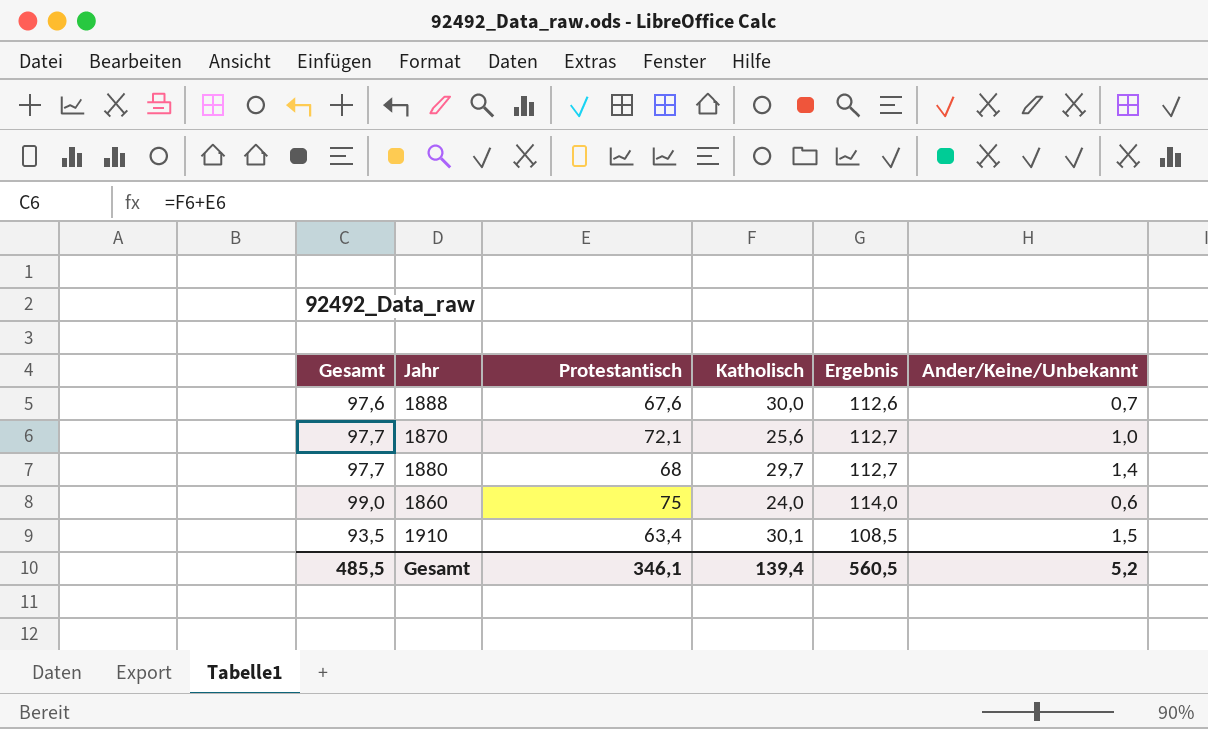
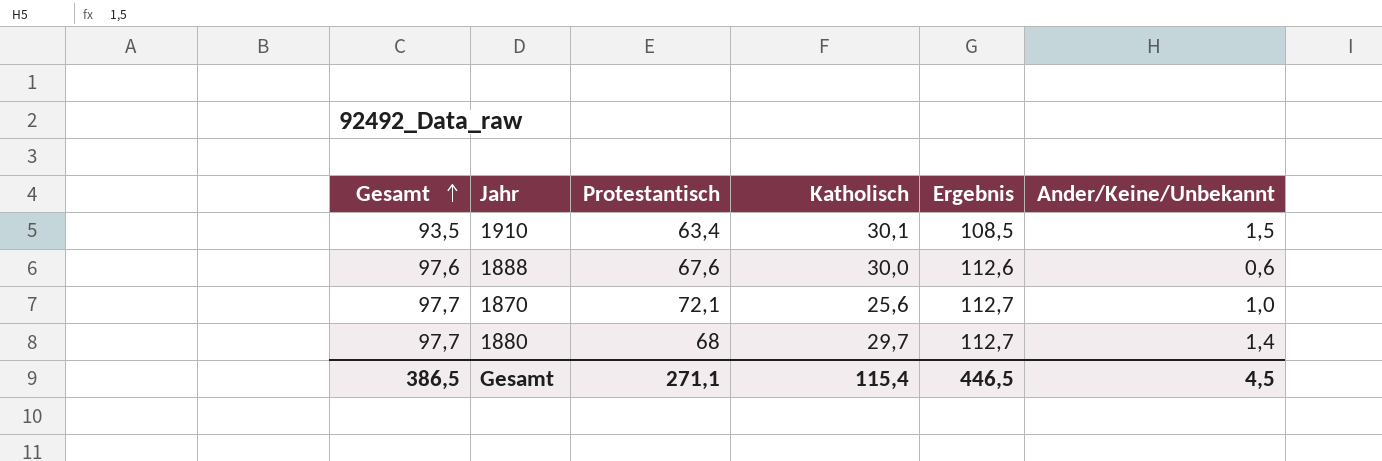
row order: none -> Gesamt ascending
row 1860: 99,0 | 75 | 24,0 | 114,0 | 0,6 -> none
1888 | Ander/Keine/Unbekannt: 0,7 -> 0,6
Gesamt | Gesamt: 485,5 -> 386,5
Gesamt | Protestantisch: 346,1 -> 271,1
Gesamt | Katholisch: 139,4 -> 115,4
Gesamt | Ergebnis: 560,5 -> 446,5
Gesamt | Ander/Keine/Unbekannt: 5,2 -> 4,5

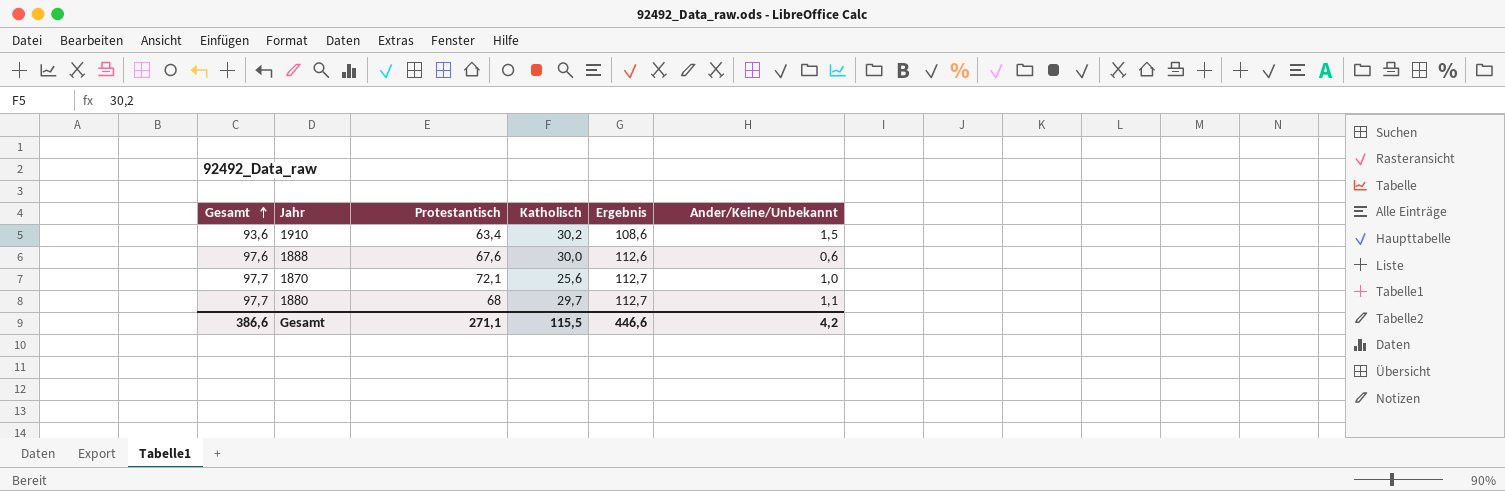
1910 | Gesamt: 93,5 -> 93,6
1910 | Katholisch: 30,1 -> 30,2
1910 | Ergebnis: 108,5 -> 108,6
1880 | Ander/Keine/Unbekannt: 1,4 -> 1,1
Gesamt | Gesamt: 386,5 -> 386,6
Gesamt | Katholisch: 115,4 -> 115,5
Gesamt | Ergebnis: 446,5 -> 446,6
Gesamt | Ander/Keine/Unbekannt: 4,5 -> 4,2

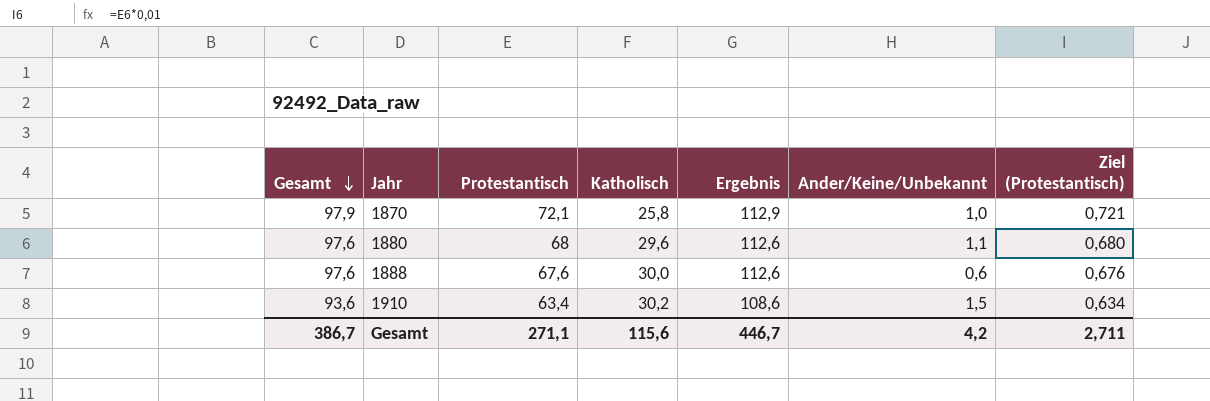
row order: Gesamt ascending -> Gesamt descending
column Ziel (Protestantisch) | formula: none -> [Protestantisch] * 0,01
1870 | Gesamt: 97,7 -> 97,9
1870 | Katholisch: 25,6 -> 25,8
1870 | Ergebnis: 112,7 -> 112,9
1880 | Gesamt: 97,7 -> 97,6
1880 | Katholisch: 29,7 -> 29,6
1880 | Ergebnis: 112,7 -> 112,6
Gesamt | Gesamt: 386,6 -> 386,7
Gesamt | Katholisch: 115,5 -> 115,6
Gesamt | Ergebnis: 446,6 -> 446,7

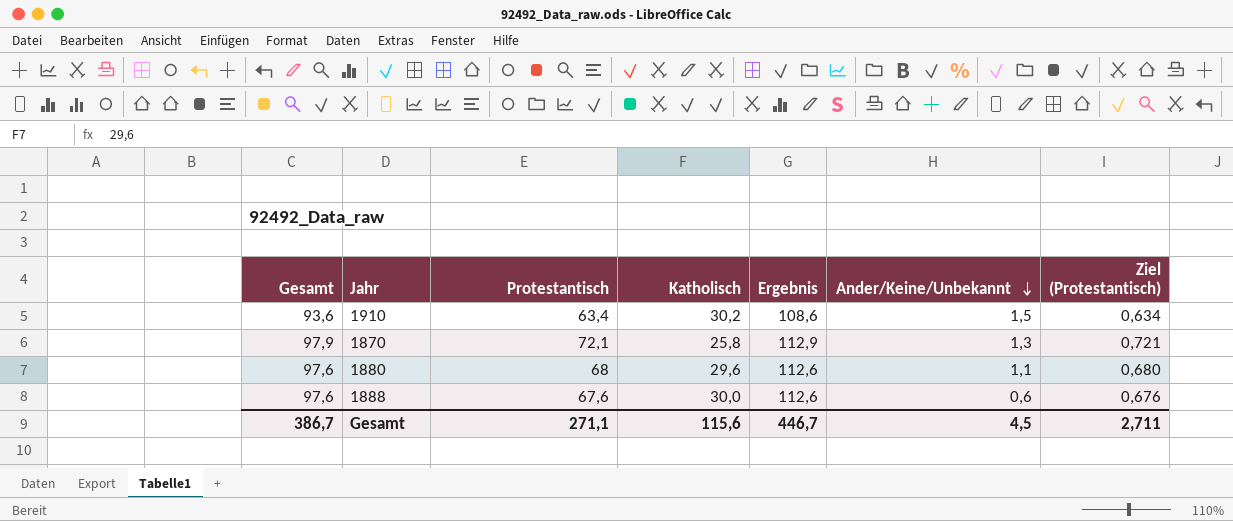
row order: Gesamt descending -> Ander/Keine/Unbekannt descending
1870 | Ander/Keine/Unbekannt: 1,0 -> 1,3
Gesamt | Ander/Keine/Unbekannt: 4,2 -> 4,5

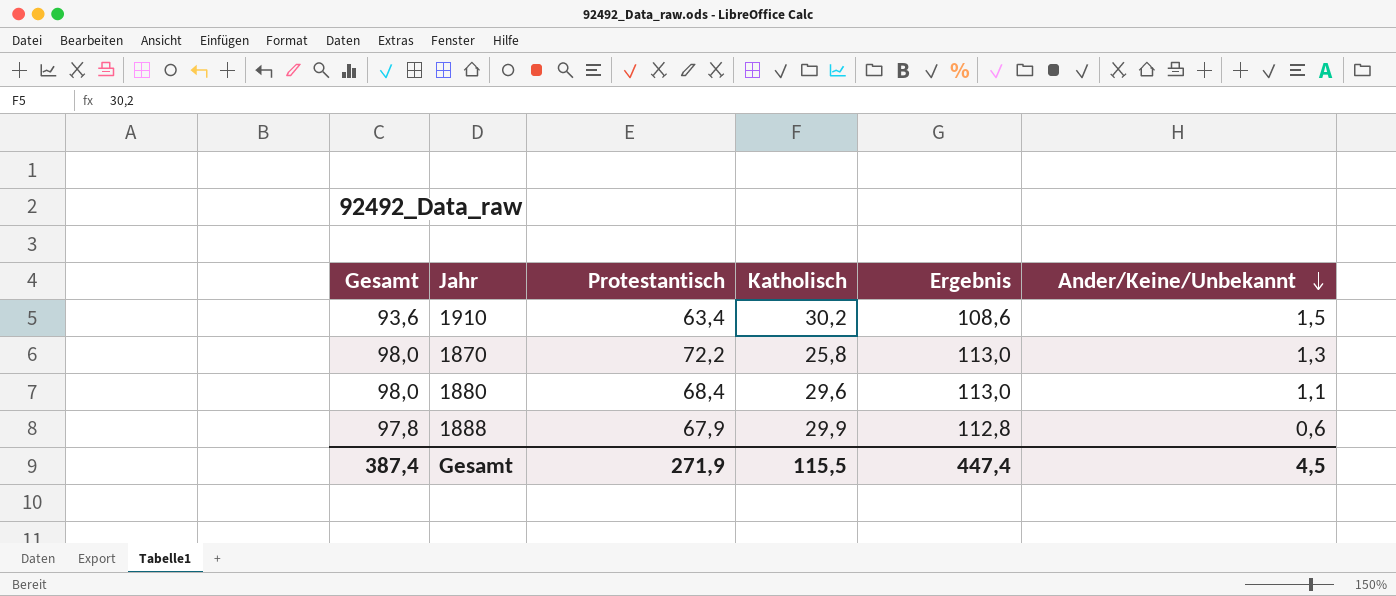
column Ziel (Protestantisch) | formula: [Protestantisch] * 0,01 -> none
1870 | Gesamt: 97,9 -> 98,0
1870 | Protestantisch: 72,1 -> 72,2
1870 | Ergebnis: 112,9 -> 113,0
1880 | Gesamt: 97,6 -> 98,0
1880 | Protestantisch: 68 -> 68,4
1880 | Ergebnis: 112,6 -> 113,0
1888 | Gesamt: 97,6 -> 97,8
1888 | Protestantisch: 67,6 -> 67,9
1888 | Katholisch: 30,0 -> 29,9
1888 | Ergebnis: 112,6 -> 112,8
Gesamt | Gesamt: 386,7 -> 387,4
Gesamt | Protestantisch: 271,1 -> 271,9
Gesamt | Katholisch: 115,6 -> 115,5
Gesamt | Ergebnis: 446,7 -> 447,4

